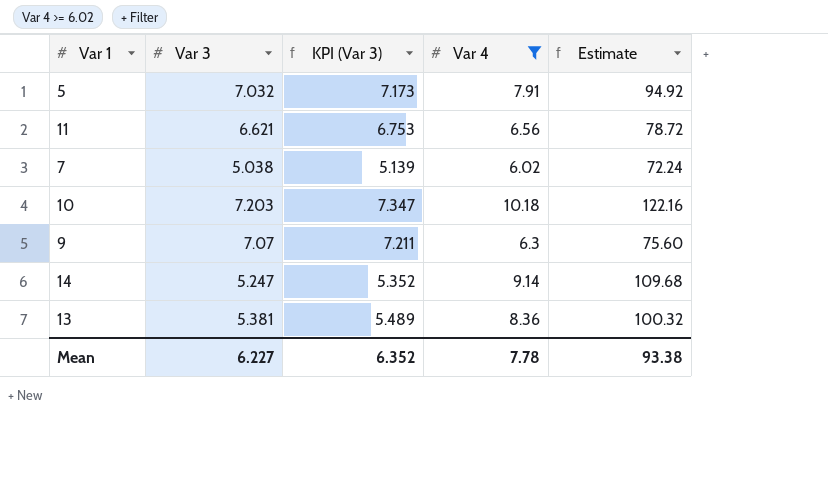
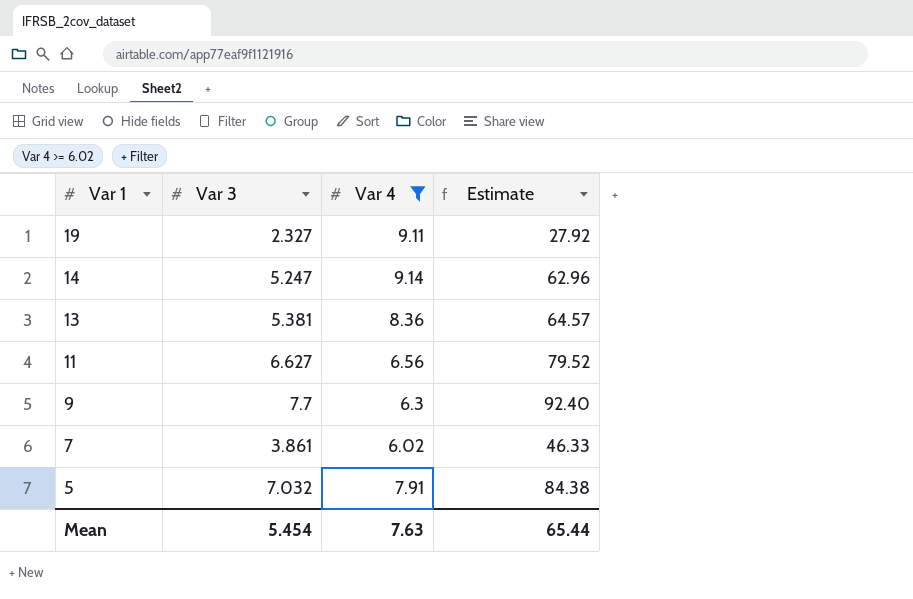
row order: none -> Var 1 descending
column KPI (Var 3) | formula: [Var 3] * 1.02 -> none
column Estimate | formula: [Var 4] * 12 -> [Var 3] * 12
row 10: 7.203 | 7.347 | 10.18 | 122.16 -> none
row 19: none -> 2.327 | 9.11 | 27.92
11 | Var 3: 6.621 -> 6.627
9 | Var 3: 7.07 -> 7.7
7 | Var 3: 5.038 -> 3.861
Mean | Var 3: 6.227 -> 5.454
Mean | Var 4: 7.78 -> 7.63
Mean | Estimate: 93.38 -> 65.44

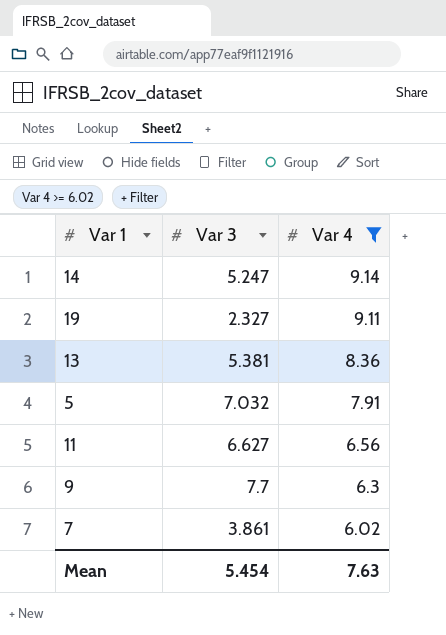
row order: Var 1 descending -> Var 4 descending
column Estimate | formula: [Var 3] * 12 -> none

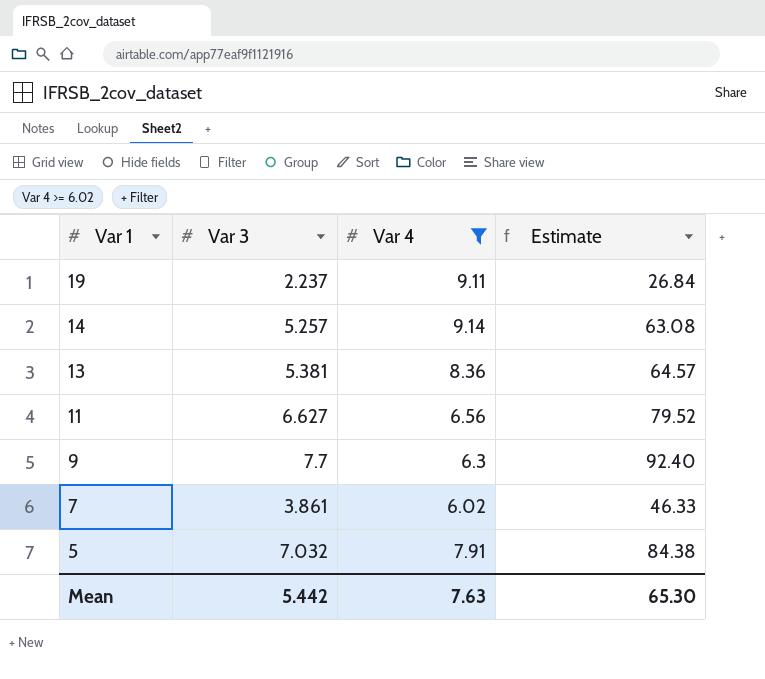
row order: Var 4 descending -> Var 1 descending
column Estimate | formula: none -> [Var 3] * 12
19 | Var 3: 2.327 -> 2.237
14 | Var 3: 5.247 -> 5.257
Mean | Var 3: 5.454 -> 5.442

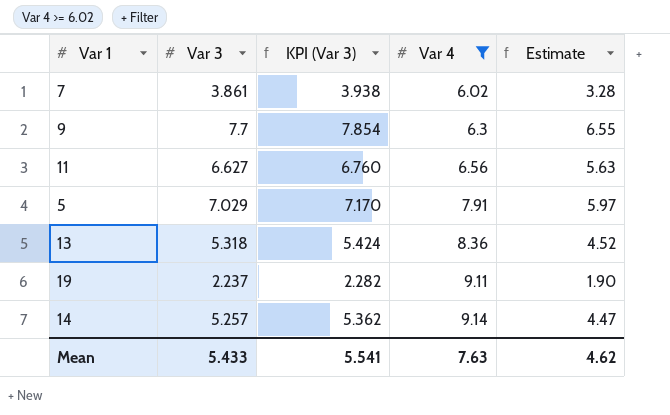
row order: Var 1 descending -> Var 4 ascending
column KPI (Var 3) | formula: none -> [Var 3] * 1.02
column Estimate | formula: [Var 3] * 12 -> [Var 3] * 0.85
5 | Var 3: 7.032 -> 7.029
13 | Var 3: 5.381 -> 5.318
Mean | Var 3: 5.442 -> 5.433
Mean | Estimate: 65.30 -> 4.62

